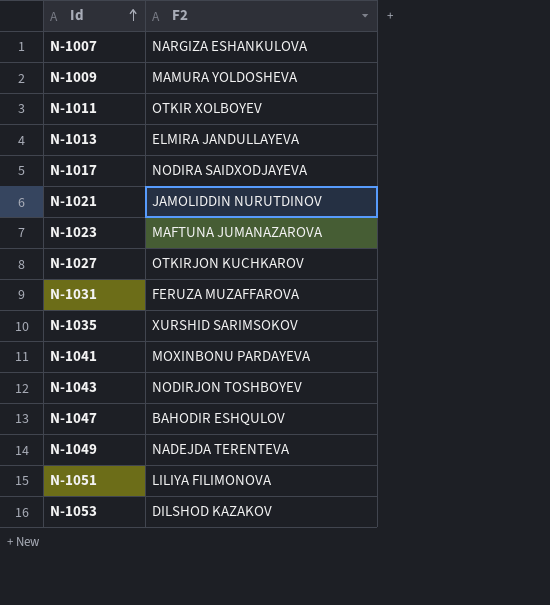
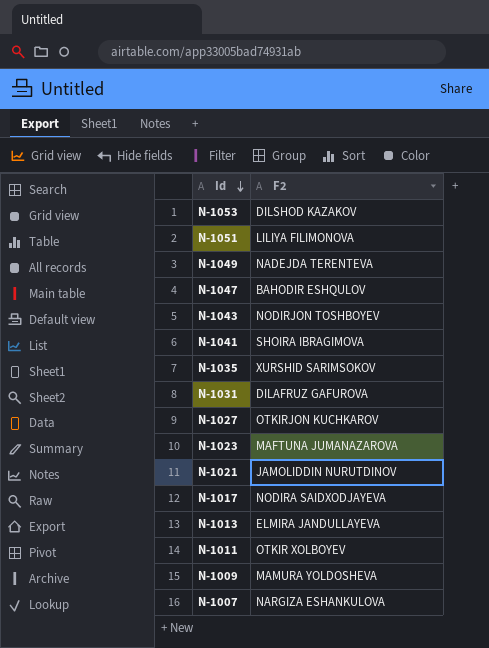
row order: Id ascending -> Id descending
N-1041 | F2: MOXINBONU PARDAYEVA -> SHOIRA IBRAGIMOVA
N-1031 | F2: FERUZA MUZAFFAROVA -> DILAFRUZ GAFUROVA

